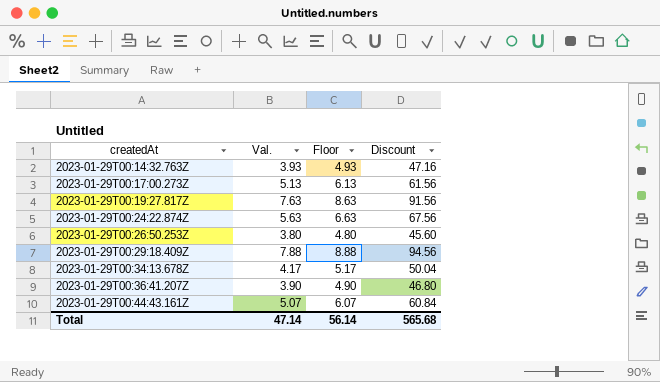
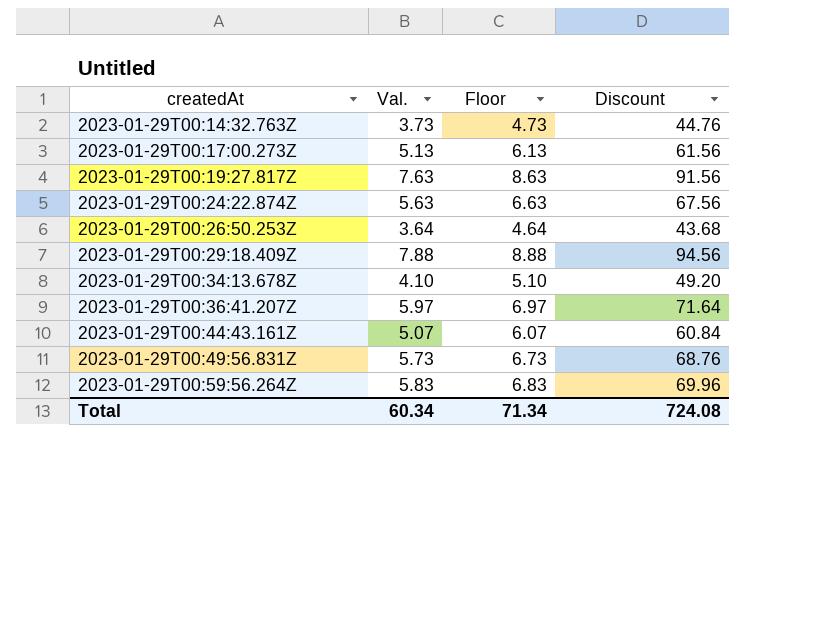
2023-01-29T00:14:32.763Z | Val.: 3.93 -> 3.73
2023-01-29T00:14:32.763Z | Floor: 4.93 -> 4.73
2023-01-29T00:14:32.763Z | Discount: 47.16 -> 44.76
2023-01-29T00:26:50.253Z | Val.: 3.80 -> 3.64
2023-01-29T00:26:50.253Z | Floor: 4.80 -> 4.64
2023-01-29T00:26:50.253Z | Discount: 45.60 -> 43.68
2023-01-29T00:34:13.678Z | Val.: 4.17 -> 4.10
2023-01-29T00:34:13.678Z | Floor: 5.17 -> 5.10
2023-01-29T00:34:13.678Z | Discount: 50.04 -> 49.20
2023-01-29T00:36:41.207Z | Val.: 3.90 -> 5.97
2023-01-29T00:36:41.207Z | Floor: 4.90 -> 6.97
2023-01-29T00:36:41.207Z | Discount: 46.80 -> 71.64
row 2023-01-29T00:49:56.831Z: none -> 5.73 | 6.73 | 68.76
row 2023-01-29T00:59:56.264Z: none -> 5.83 | 6.83 | 69.96
Total | Val.: 47.14 -> 60.34
Total | Floor: 56.14 -> 71.34
Total | Discount: 565.68 -> 724.08

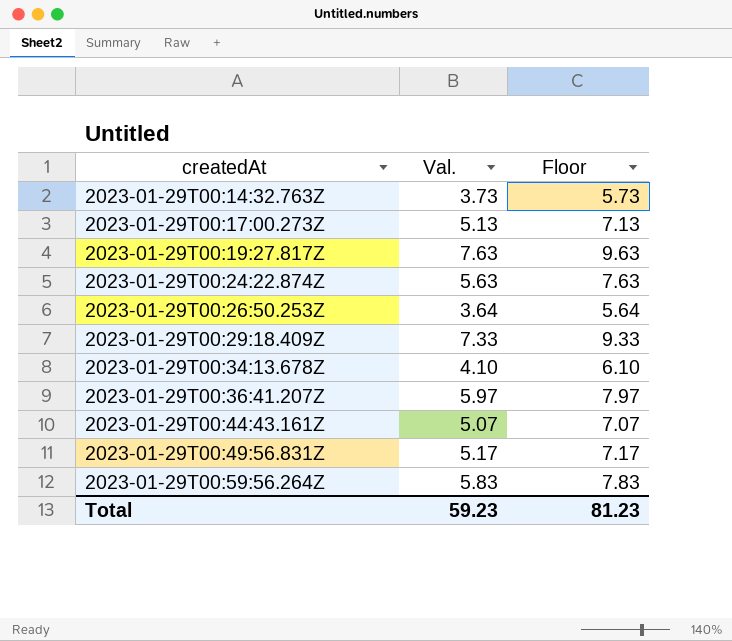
column Discount | formula: [Val.] * 12 -> none
column Floor | formula: [Val.] + 1 -> [Val.] + 2
2023-01-29T00:29:18.409Z | Val.: 7.88 -> 7.33
2023-01-29T00:49:56.831Z | Val.: 5.73 -> 5.17
Total | Val.: 60.34 -> 59.23
Total | Floor: 71.34 -> 81.23

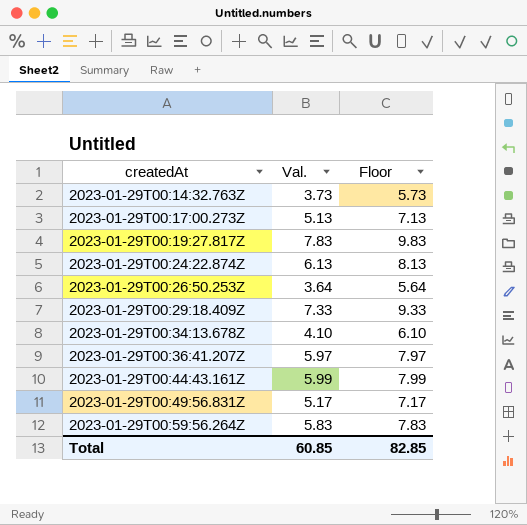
2023-01-29T00:19:27.817Z | Val.: 7.63 -> 7.83
2023-01-29T00:19:27.817Z | Floor: 9.63 -> 9.83
2023-01-29T00:24:22.874Z | Val.: 5.63 -> 6.13
2023-01-29T00:24:22.874Z | Floor: 7.63 -> 8.13
2023-01-29T00:44:43.161Z | Val.: 5.07 -> 5.99
2023-01-29T00:44:43.161Z | Floor: 7.07 -> 7.99
Total | Val.: 59.23 -> 60.85
Total | Floor: 81.23 -> 82.85

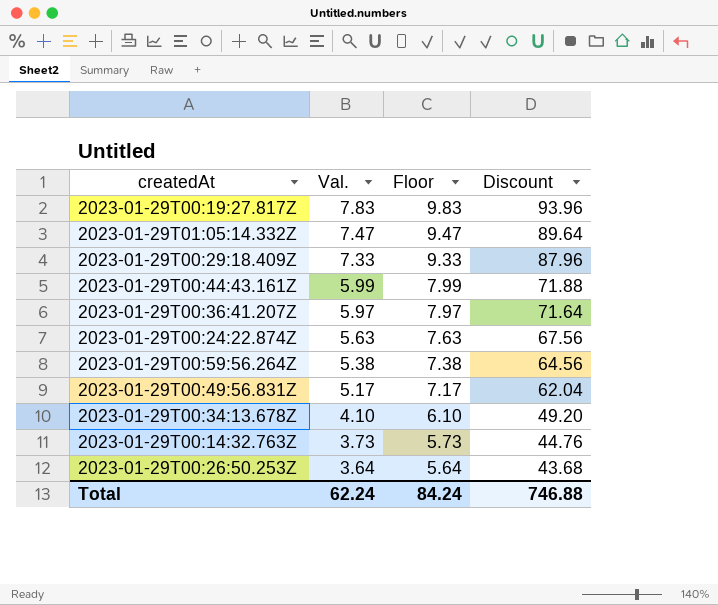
row order: createdAt ascending -> Val. descending
column Discount | formula: none -> [Val.] * 12
row 2023-01-29T00:17:00.273Z: 5.13 | 7.13 -> none
row 2023-01-29T01:05:14.332Z: none -> 7.47 | 9.47 | 89.64
2023-01-29T00:24:22.874Z | Val.: 6.13 -> 5.63
2023-01-29T00:24:22.874Z | Floor: 8.13 -> 7.63
2023-01-29T00:59:56.264Z | Val.: 5.83 -> 5.38
2023-01-29T00:59:56.264Z | Floor: 7.83 -> 7.38
Total | Val.: 60.85 -> 62.24
Total | Floor: 82.85 -> 84.24

